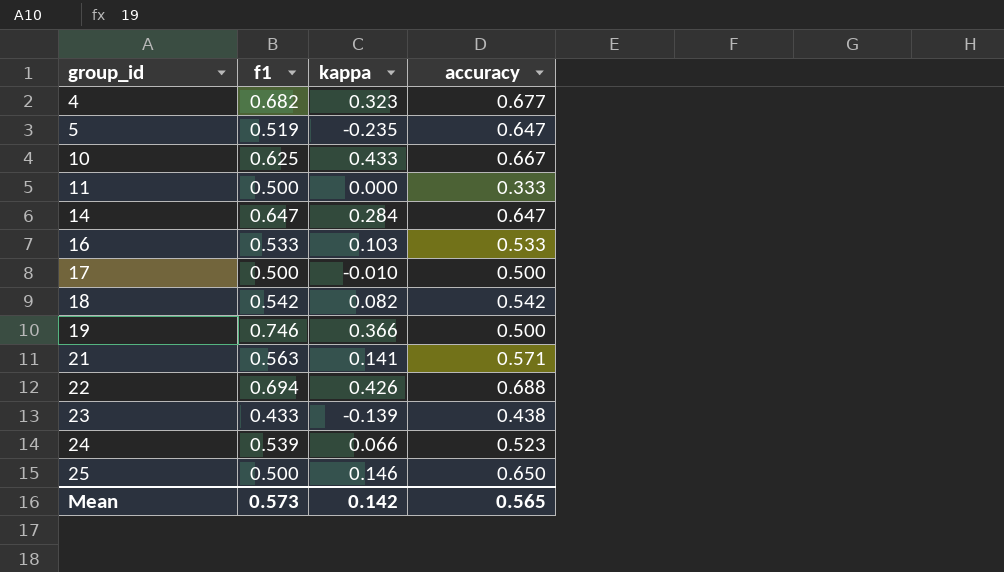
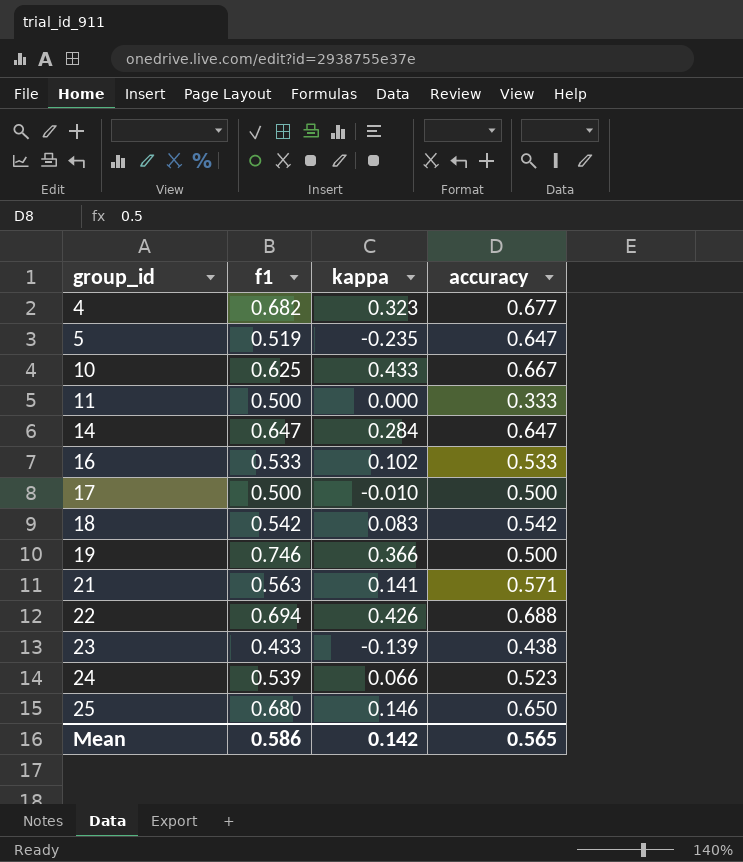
16 | kappa: 0.103 -> 0.102
18 | kappa: 0.082 -> 0.083
25 | f1: 0.500 -> 0.680
Mean | f1: 0.573 -> 0.586

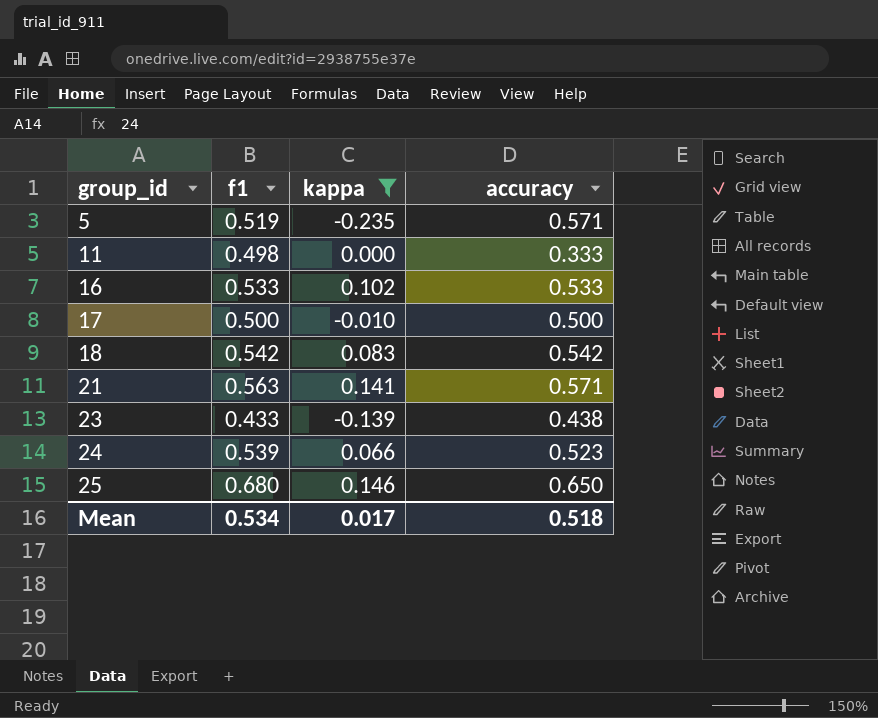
filter: none -> kappa <= 0.146
5 | accuracy: 0.647 -> 0.571
11 | f1: 0.500 -> 0.498
Mean | f1: 0.586 -> 0.534
Mean | kappa: 0.142 -> 0.017
Mean | accuracy: 0.565 -> 0.518

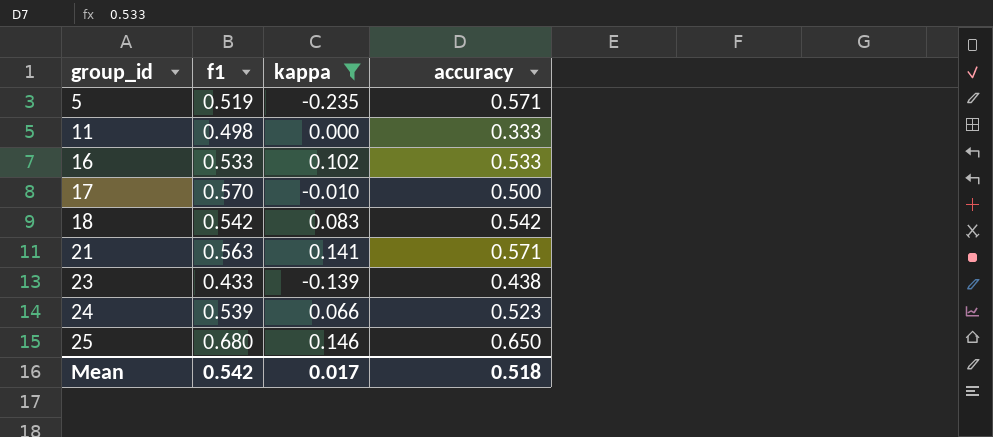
17 | f1: 0.500 -> 0.570
Mean | f1: 0.534 -> 0.542

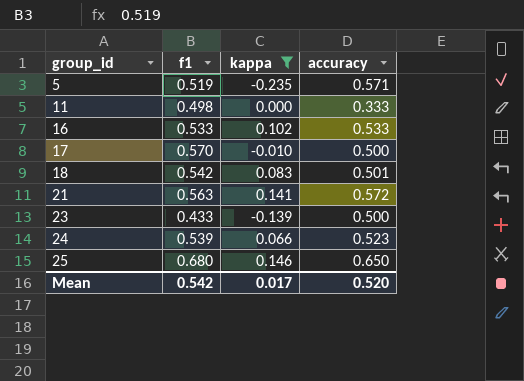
18 | accuracy: 0.542 -> 0.501
21 | accuracy: 0.571 -> 0.572
23 | accuracy: 0.438 -> 0.500
Mean | accuracy: 0.518 -> 0.520

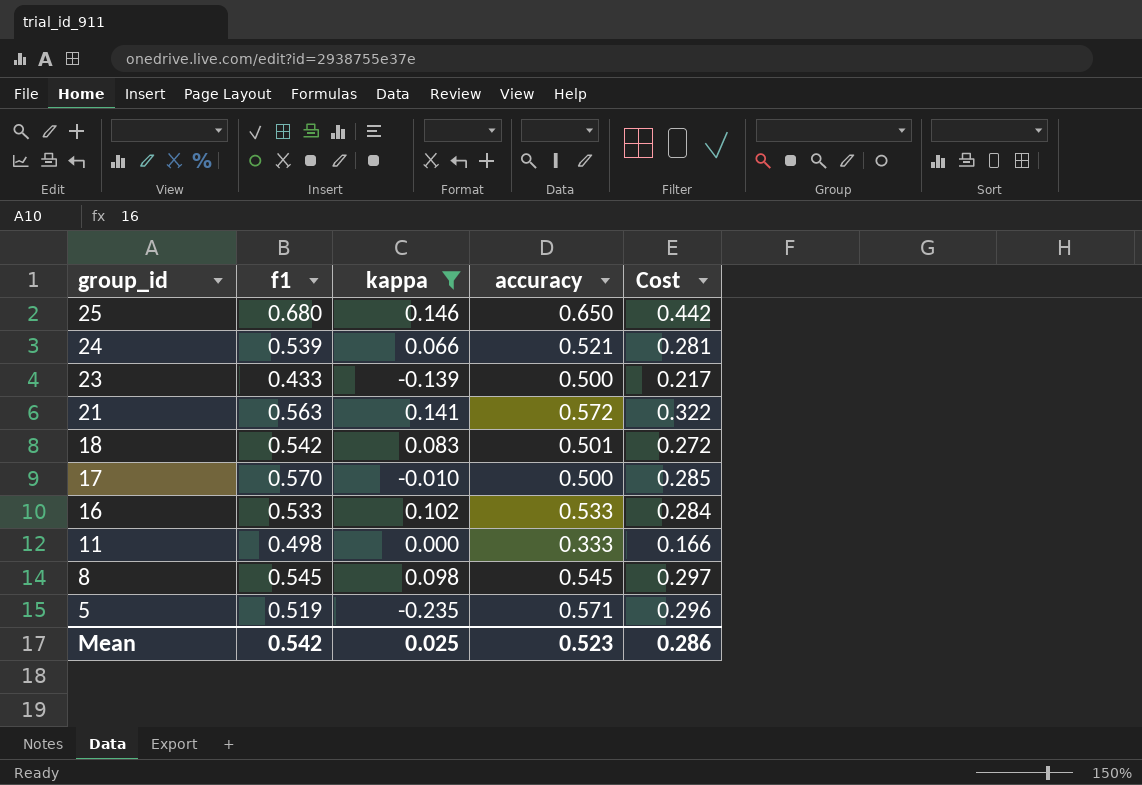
row order: group_id ascending -> group_id descending
column Cost | formula: none -> [f1] * [accuracy]
24 | accuracy: 0.523 -> 0.521
row 8: none -> 0.545 | 0.098 | 0.545 | 0.297
Mean | kappa: 0.017 -> 0.025
Mean | accuracy: 0.520 -> 0.523

